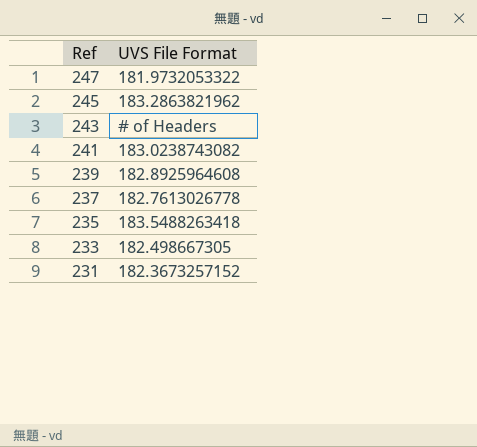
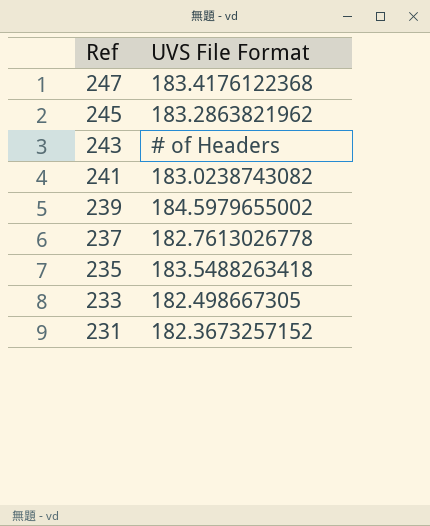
247 | UVS File Format: 181.9732053322 -> 183.4176122368
239 | UVS File Format: 182.8925964608 -> 184.5979655002

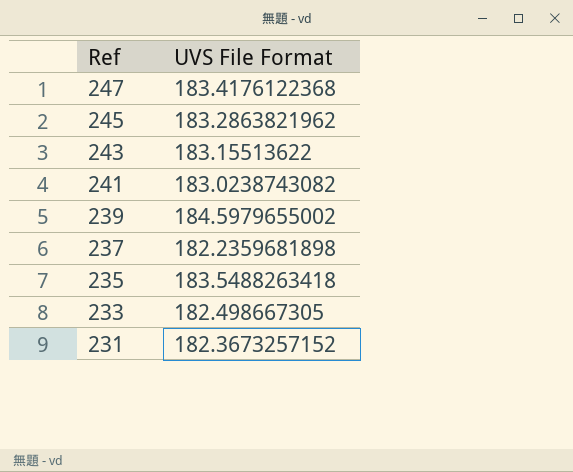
243 | UVS File Format: # of Headers -> 183.15513622
237 | UVS File Format: 182.7613026778 -> 182.2359681898

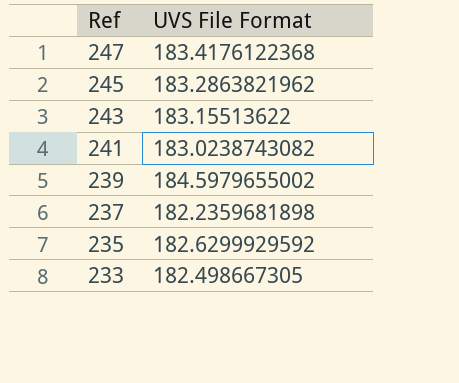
row 231: 182.3673257152 -> none
235 | UVS File Format: 183.5488263418 -> 182.6299929592

